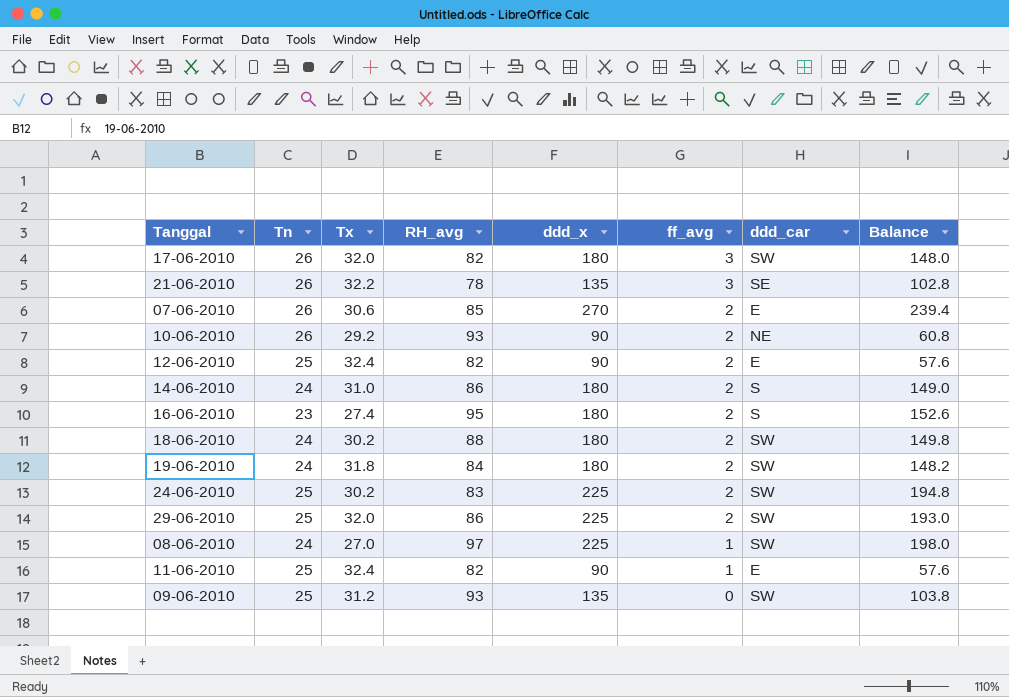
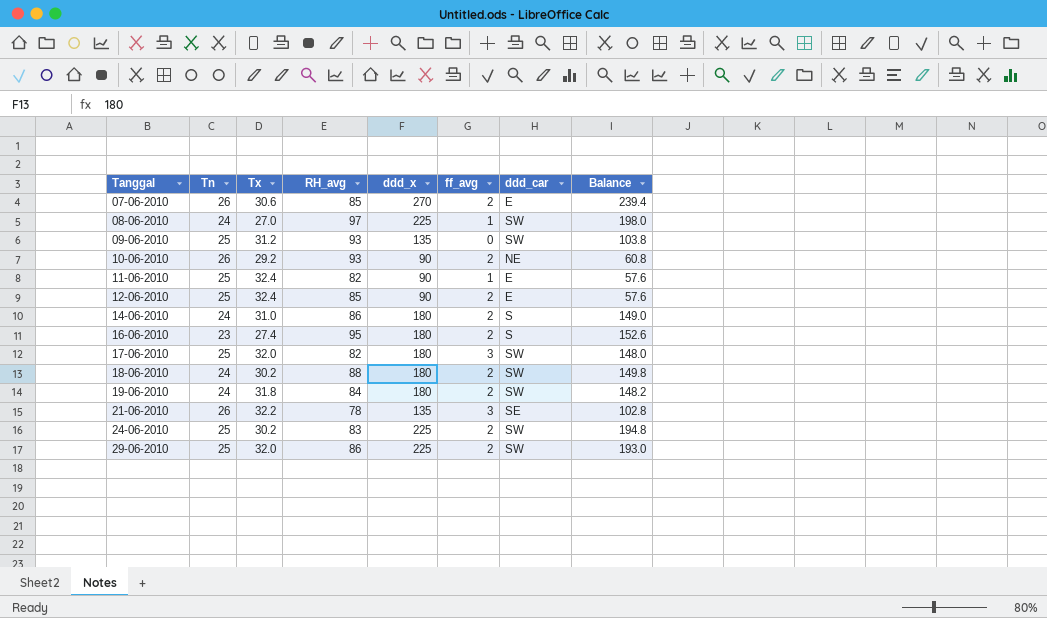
row order: ff_avg descending -> Tanggal ascending
12-06-2010 | RH_avg: 82 -> 85
17-06-2010 | Tn: 26 -> 25

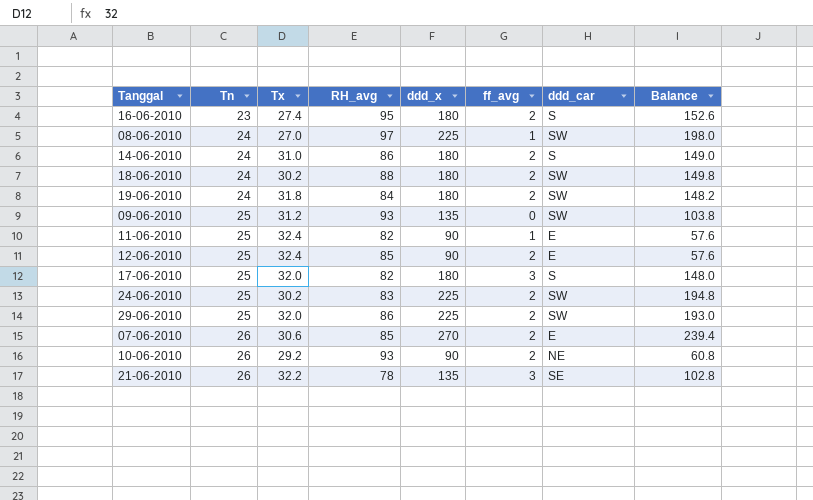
row order: Tanggal ascending -> Tn ascending
17-06-2010 | ddd_car: SW -> S

